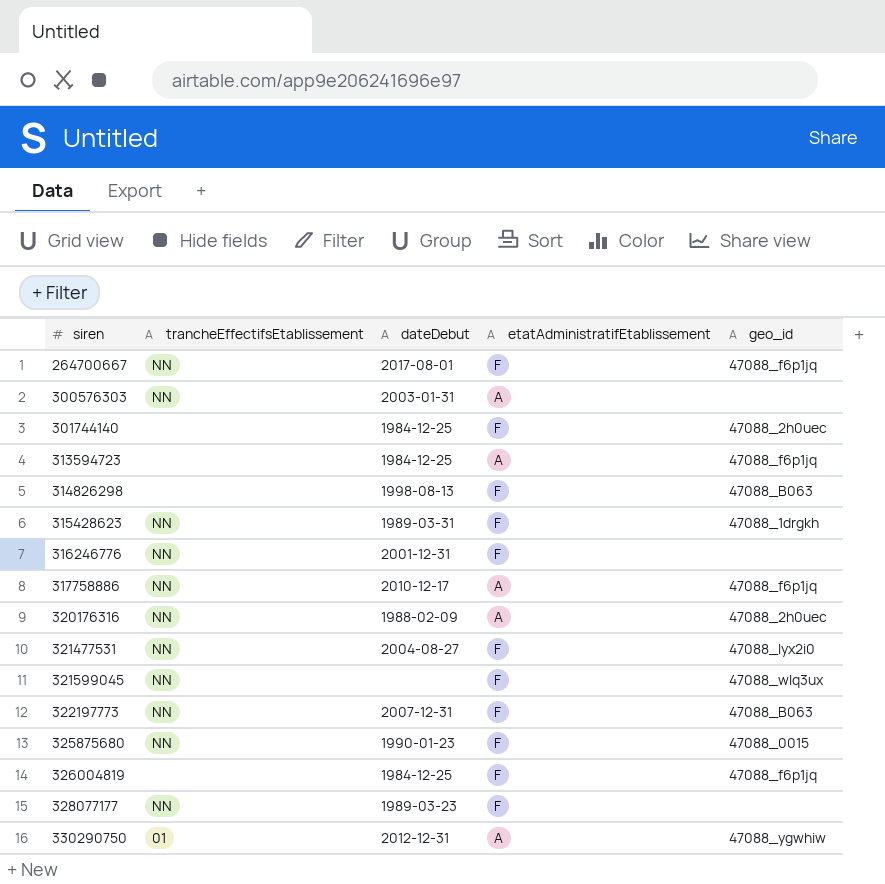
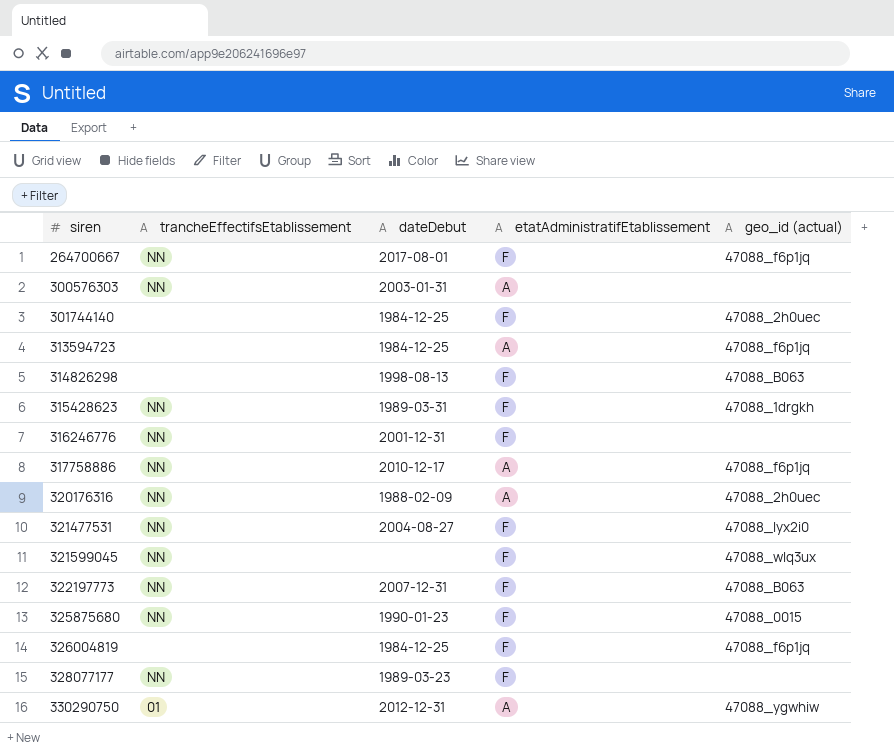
column name: geo_id -> geo_id (actual)

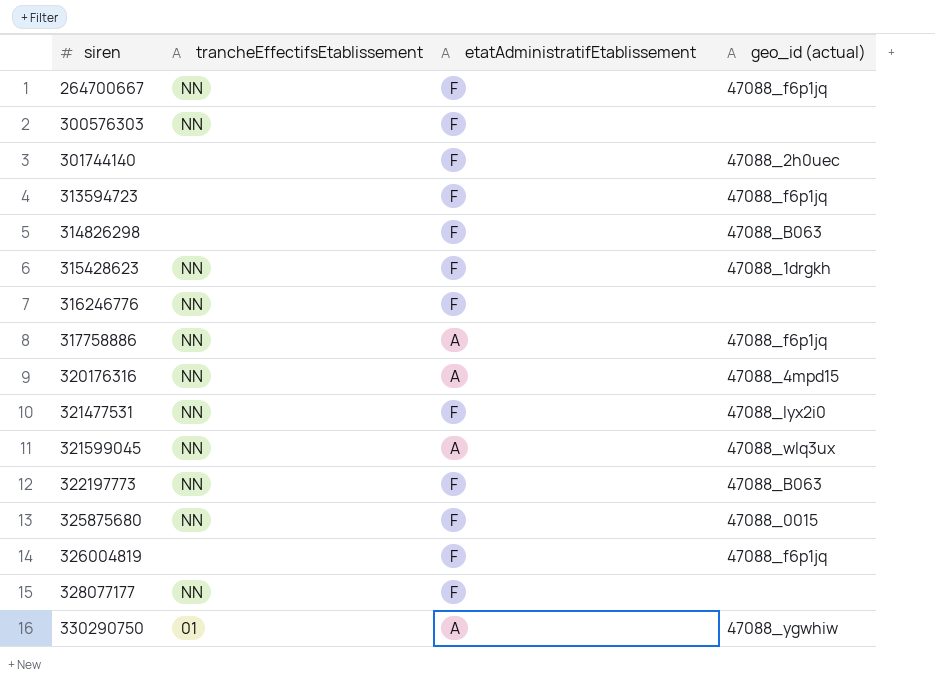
column dateDebut | position: 3 -> none
300576303 | etatAdministratifEtablissement: A -> F
313594723 | etatAdministratifEtablissement: A -> F
320176316 | geo_id (actual): 47088_2h0uec -> 47088_4mpd15
321599045 | etatAdministratifEtablissement: F -> A

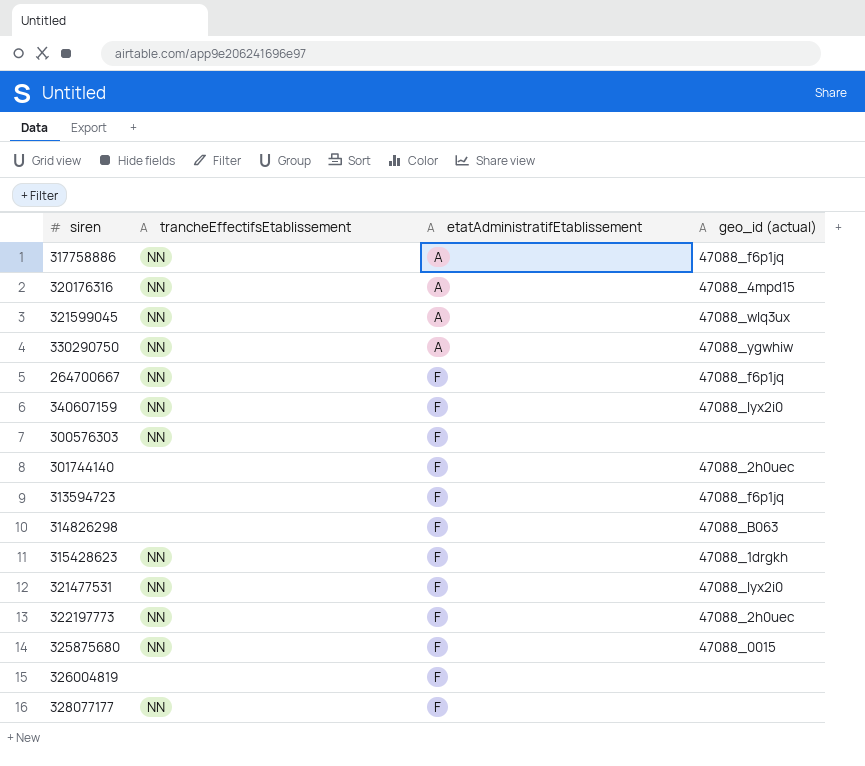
row order: siren ascending -> etatAdministratifEtablissement ascending
row 316246776: NN | F | none -> none
330290750 | trancheEffectifsEtablissement: 01 -> NN
row 340607159: none -> NN | F | 47088_lyx2i0
322197773 | geo_id (actual): 47088_B063 -> 47088_2h0uec
326004819 | geo_id (actual): 47088_f6p1jq -> none

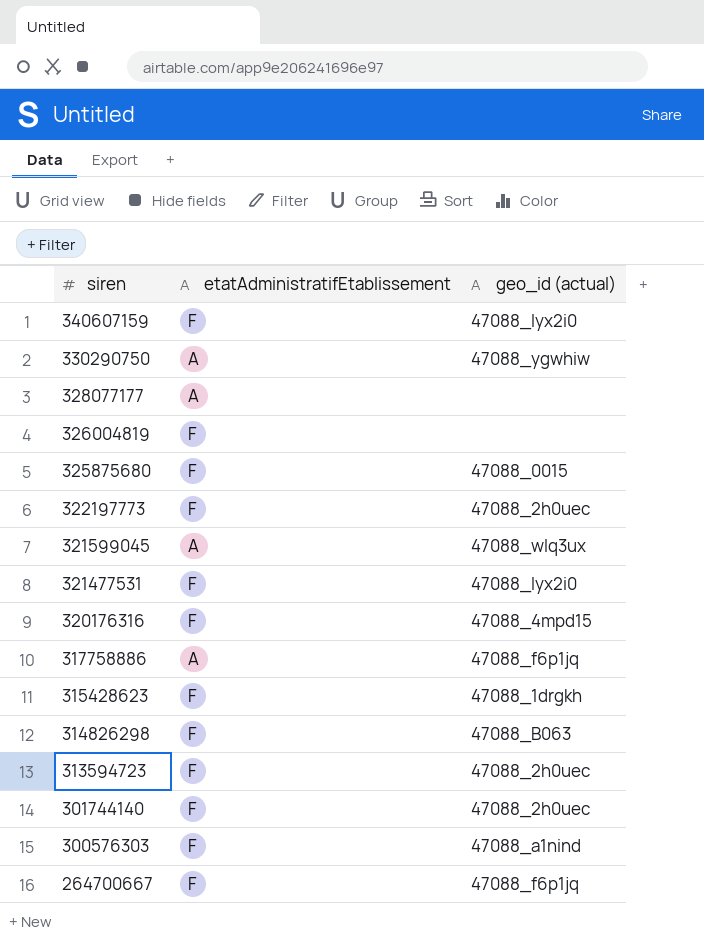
row order: etatAdministratifEtablissement ascending -> siren descending
column trancheEffectifsEtablissement | position: 2 -> none
328077177 | etatAdministratifEtablissement: F -> A
320176316 | etatAdministratifEtablissement: A -> F
313594723 | geo_id (actual): 47088_f6p1jq -> 47088_2h0uec
300576303 | geo_id (actual): none -> 47088_a1nind

